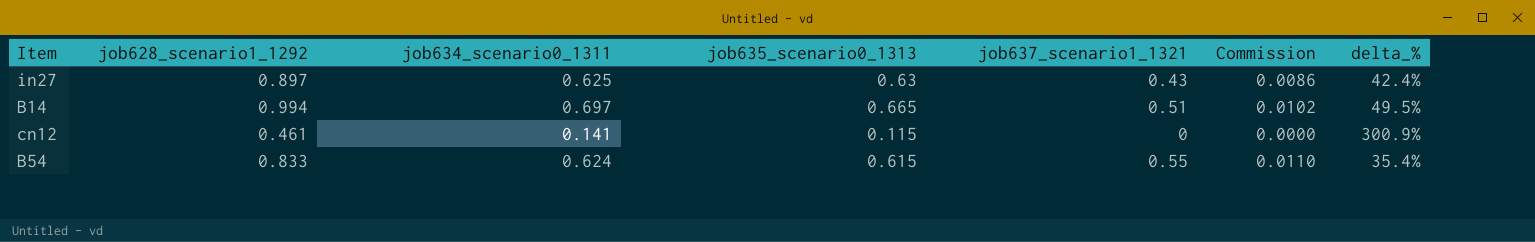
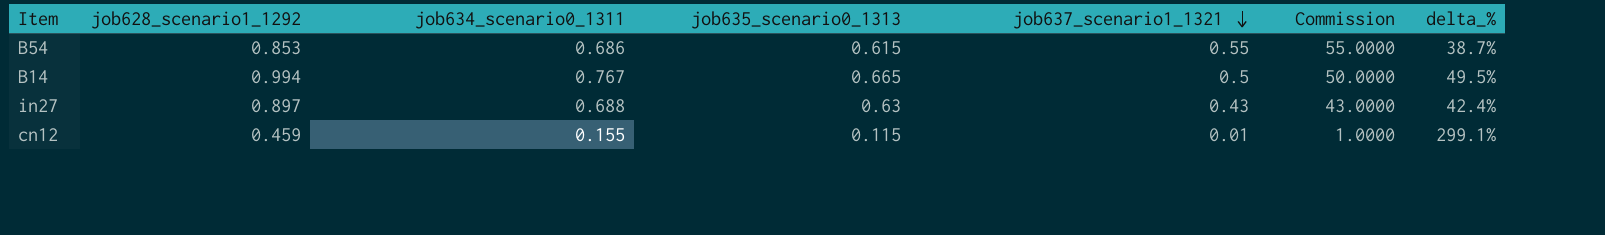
row order: none -> job637_scenario1_1321 descending
column Commission | formula: [job637_scenario1_1321] * 0.02 -> [job637_scenario1_1321] * 100
B54 | job628_scenario1_1292: 0.833 -> 0.853
B54 | job634_scenario0_1311: 0.624 -> 0.686
B54 | delta_%: 35.4% -> 38.7%
B14 | job634_scenario0_1311: 0.697 -> 0.767
B14 | job637_scenario1_1321: 0.51 -> 0.5
in27 | job634_scenario0_1311: 0.625 -> 0.688
cn12 | job628_scenario1_1292: 0.461 -> 0.459
cn12 | job634_scenario0_1311: 0.141 -> 0.155
cn12 | job637_scenario1_1321: 0 -> 0.01
cn12 | delta_%: 300.9% -> 299.1%

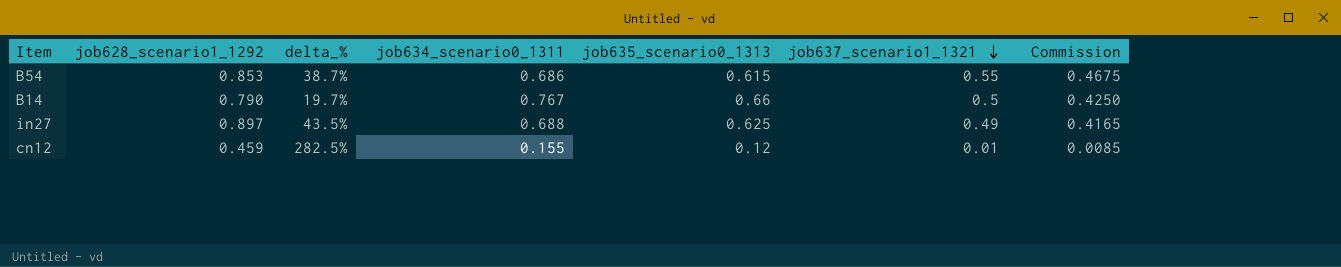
column delta_% | position: 7 -> 3
column Commission | formula: [job637_scenario1_1321] * 100 -> [job637_scenario1_1321] * 0.85
B14 | job628_scenario1_1292: 0.994 -> 0.790
B14 | delta_%: 49.5% -> 19.7%
B14 | job635_scenario0_1313: 0.665 -> 0.66
in27 | delta_%: 42.4% -> 43.5%
in27 | job635_scenario0_1313: 0.63 -> 0.625
in27 | job637_scenario1_1321: 0.43 -> 0.49
cn12 | delta_%: 299.1% -> 282.5%
cn12 | job635_scenario0_1313: 0.115 -> 0.12

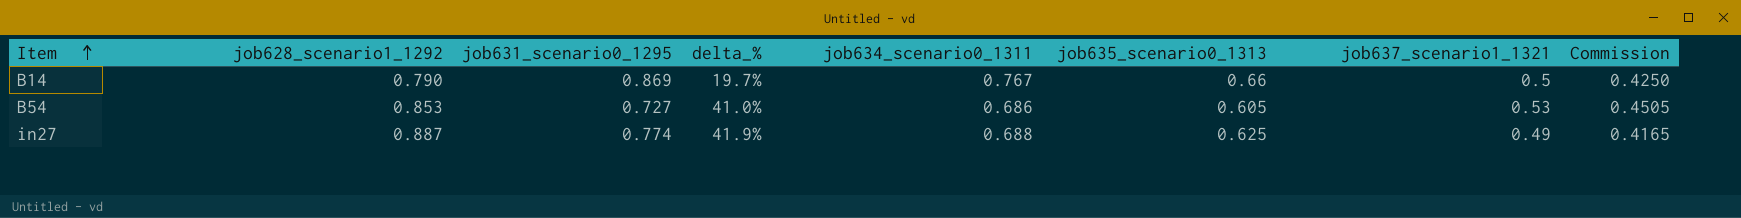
row order: job637_scenario1_1321 descending -> Item ascending
column job631_scenario0_1295 | position: none -> 3
row cn12: 0.459 | 282.5% | 0.155 | 0.12 | 0.01 | 0.0085 -> none
B54 | delta_%: 38.7% -> 41.0%
B54 | job635_scenario0_1313: 0.615 -> 0.605
B54 | job637_scenario1_1321: 0.55 -> 0.53
B54 | Commission: 0.4675 -> 0.4505
in27 | job628_scenario1_1292: 0.897 -> 0.887
in27 | delta_%: 43.5% -> 41.9%

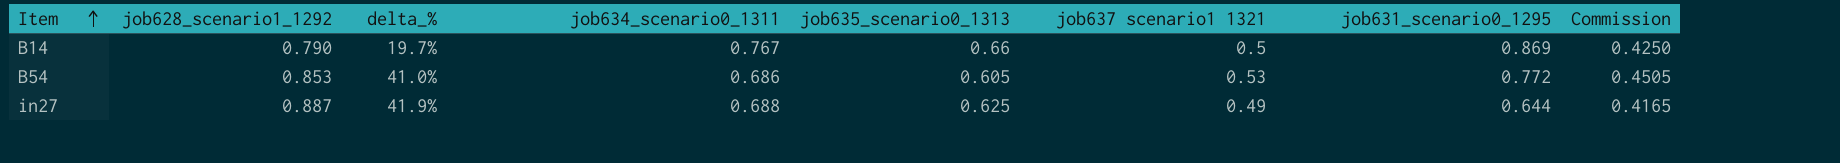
column name: job637_scenario1_1321 -> job637 scenario1 1321
column job631_scenario0_1295 | position: 3 -> 7
B54 | job631_scenario0_1295: 0.727 -> 0.772
in27 | job631_scenario0_1295: 0.774 -> 0.644

